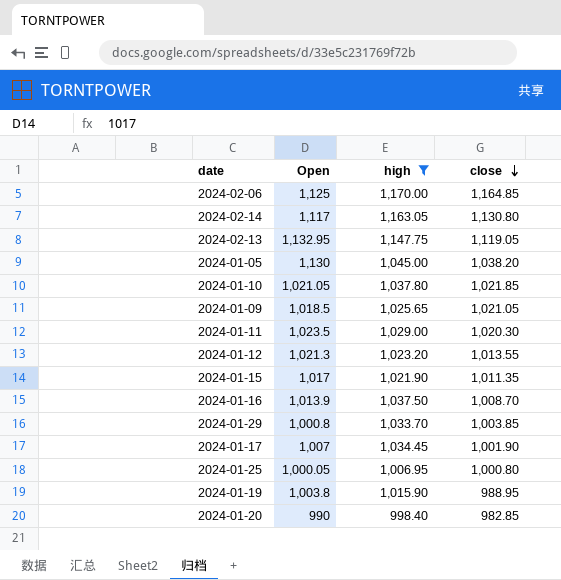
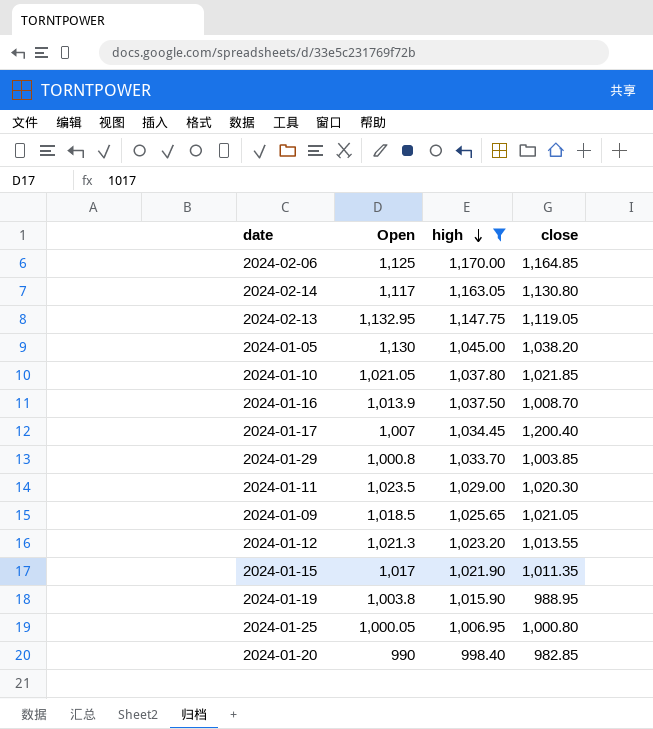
row order: close descending -> high descending
2024-01-17 | close: 1,001.90 -> 1,200.40

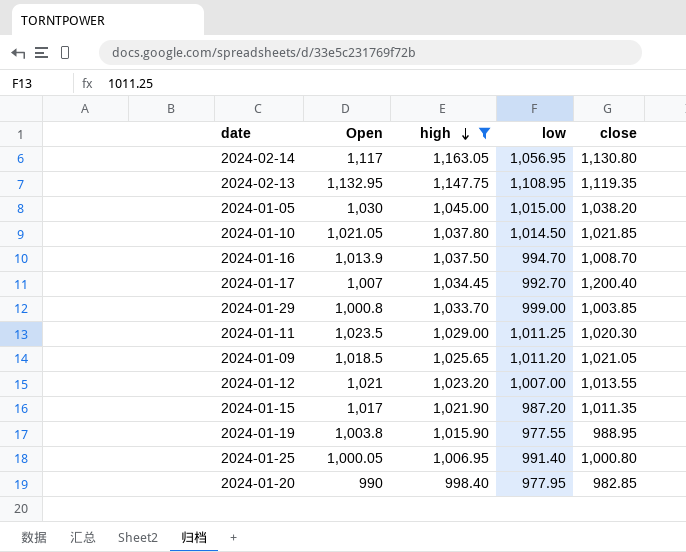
column low | position: none -> 4
row 2024-02-06: 1,125 | 1,170.00 | 1,164.85 -> none
2024-02-13 | close: 1,119.05 -> 1,119.35
2024-01-05 | Open: 1,130 -> 1,030
2024-01-12 | Open: 1,021.3 -> 1,021

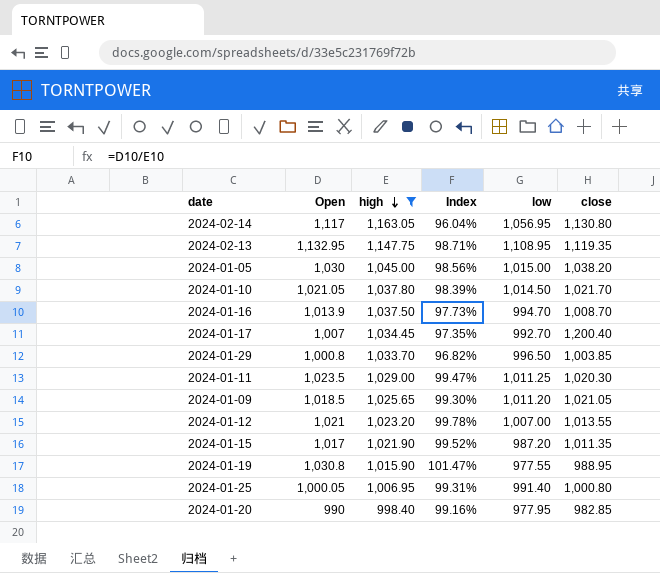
column Index | formula: none -> [Open] / [high]
2024-01-10 | close: 1,021.85 -> 1,021.70
2024-01-29 | low: 999.00 -> 996.50
2024-01-19 | Open: 1,003.8 -> 1,030.8

